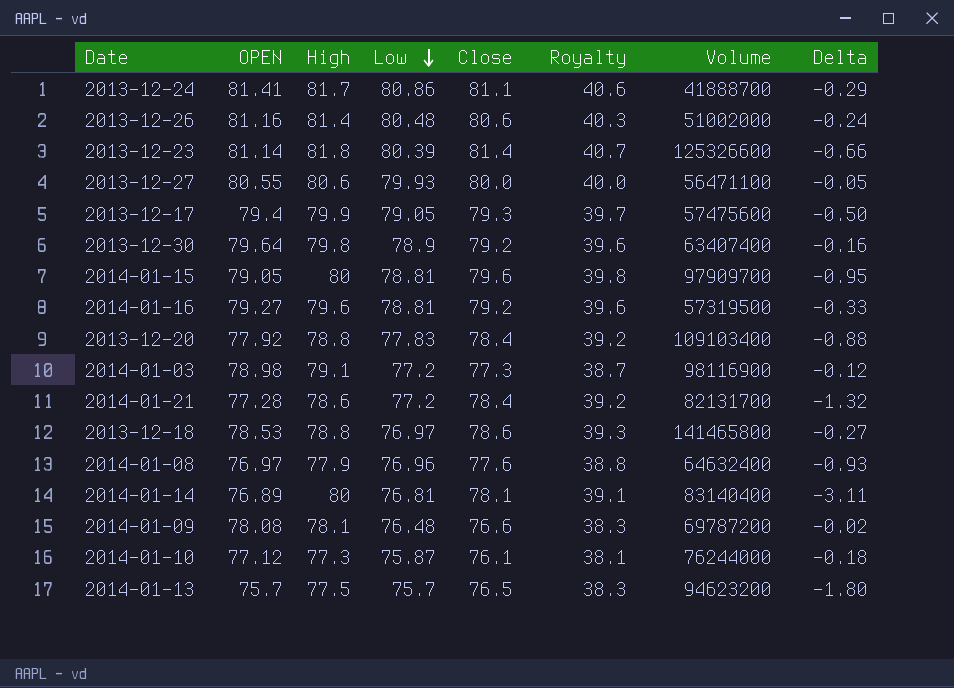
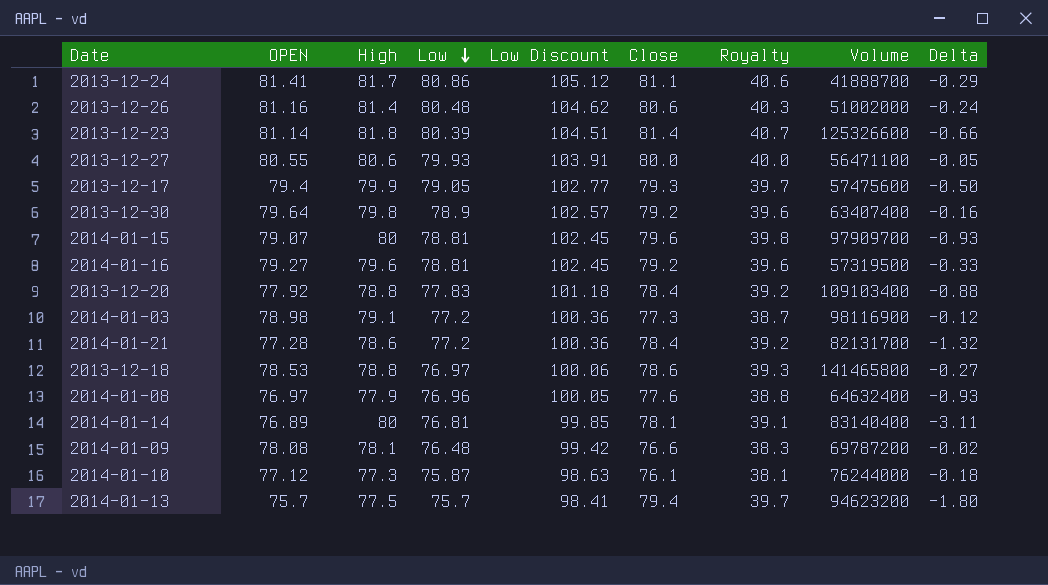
column Low Discount | formula: none -> [Low] * 1.3
2014-01-15 | OPEN: 79.05 -> 79.07
2014-01-15 | Delta: -0.95 -> -0.93
2014-01-13 | Close: 76.5 -> 79.4
2014-01-13 | Royalty: 38.3 -> 39.7

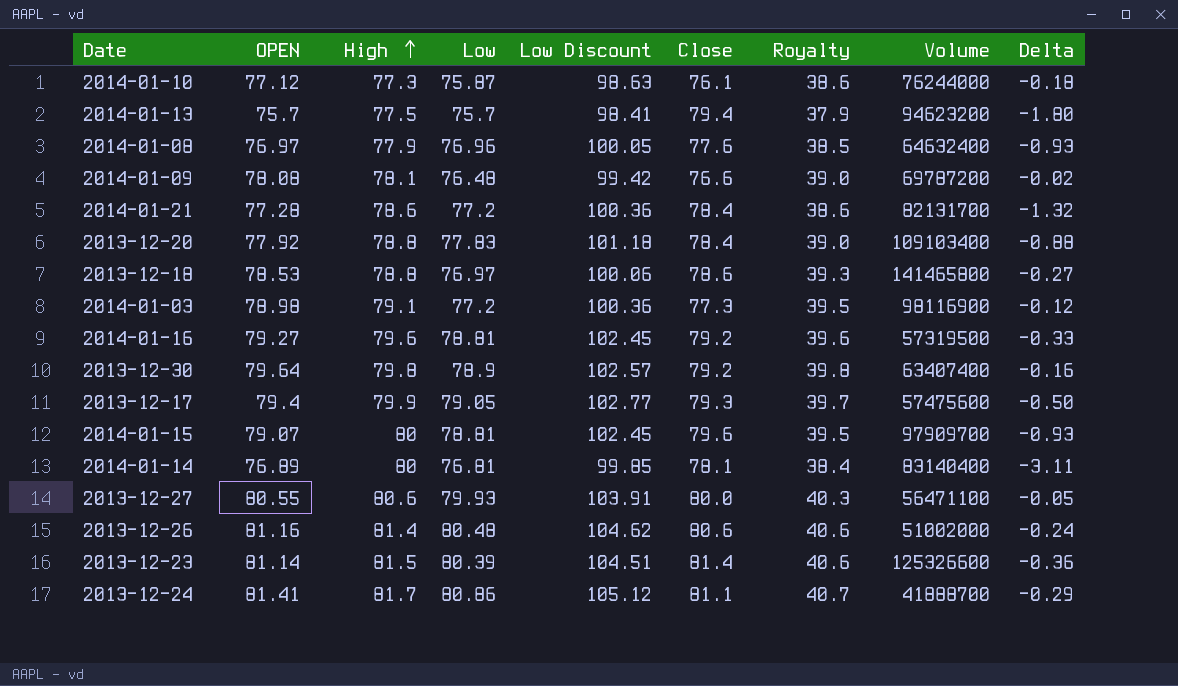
row order: Low descending -> High ascending
column Royalty | formula: [Close] * 0.5 -> [OPEN] * 0.5
2013-12-23 | High: 81.8 -> 81.5
2013-12-23 | Delta: -0.66 -> -0.36

